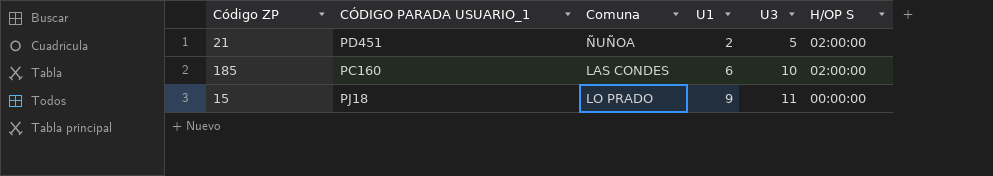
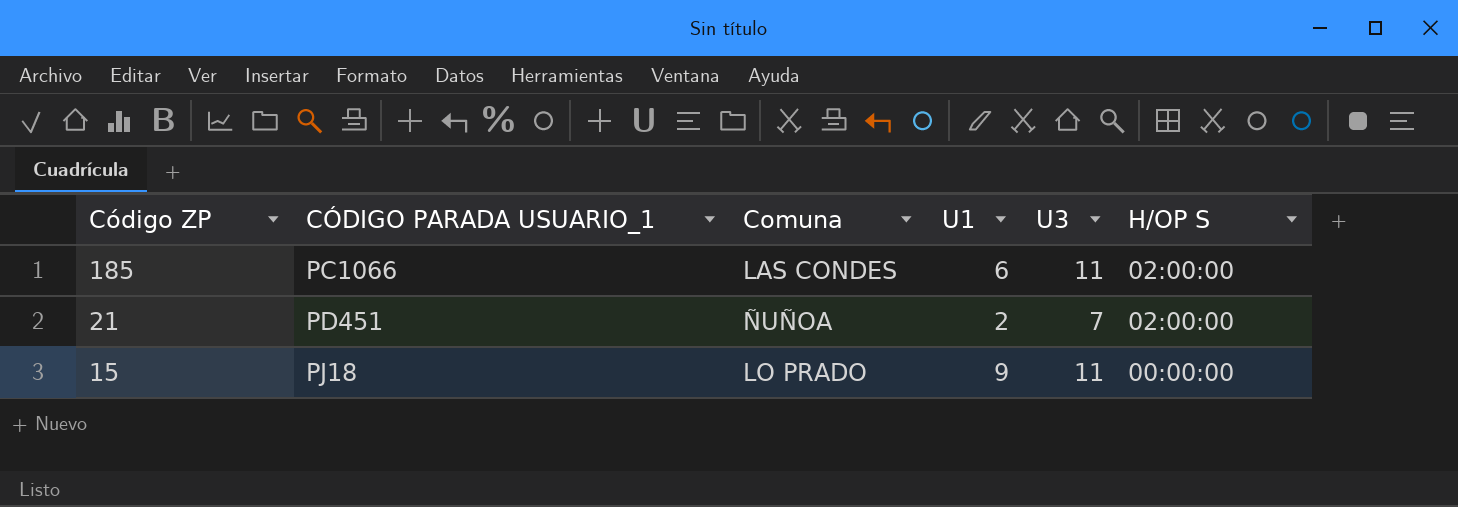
row order: U1 ascending -> Código ZP descending
185 | CÓDIGO PARADA USUARIO_1: PC160 -> PC1066
185 | U3: 10 -> 11
21 | U3: 5 -> 7

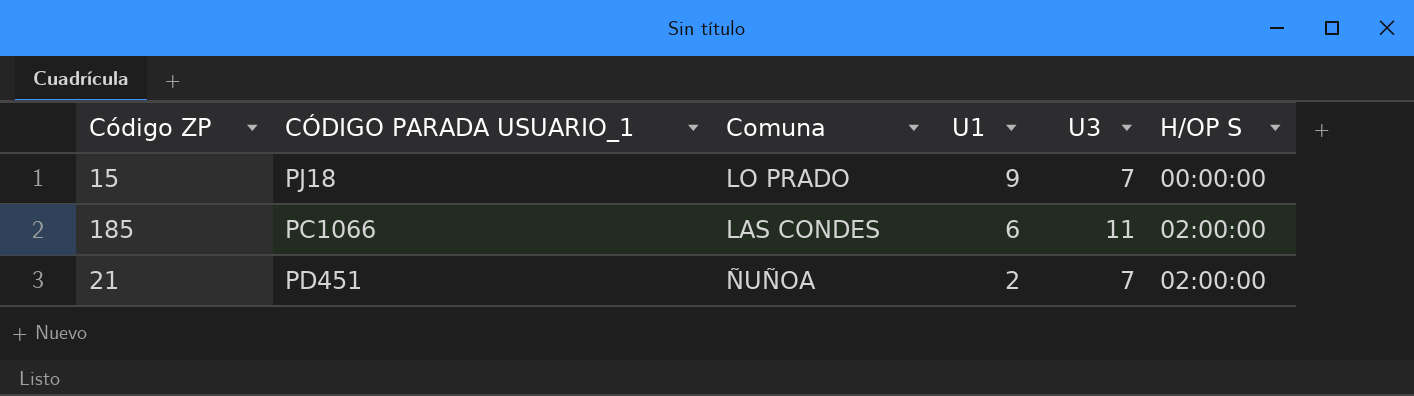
row order: Código ZP descending -> U1 descending
15 | U3: 11 -> 7

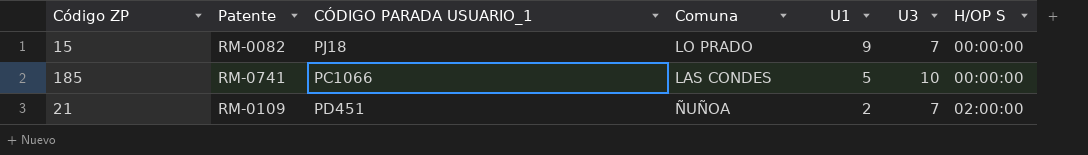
column Patente | position: none -> 2
185 | U1: 6 -> 5
185 | U3: 11 -> 10
185 | H/OP S: 02:00:00 -> 00:00:00

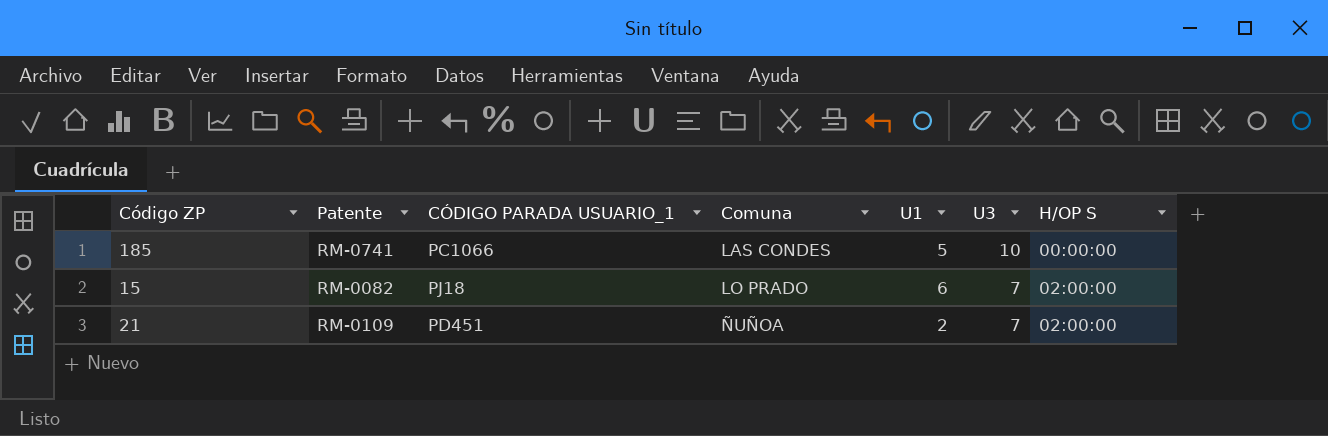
row order: U1 descending -> Comuna ascending
15 | U1: 9 -> 6
15 | H/OP S: 00:00:00 -> 02:00:00

